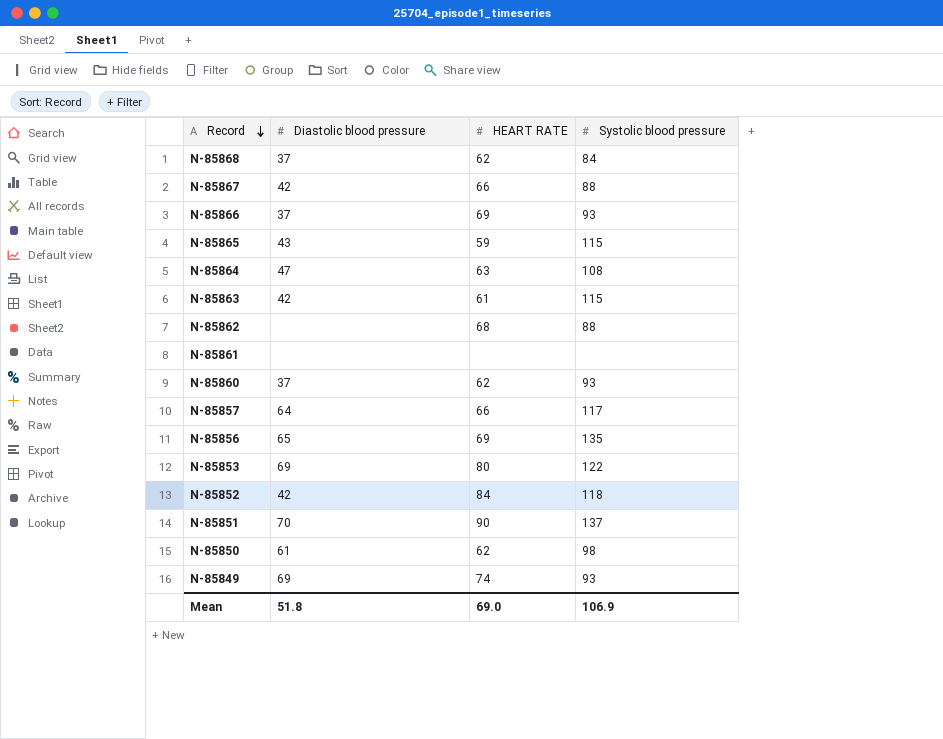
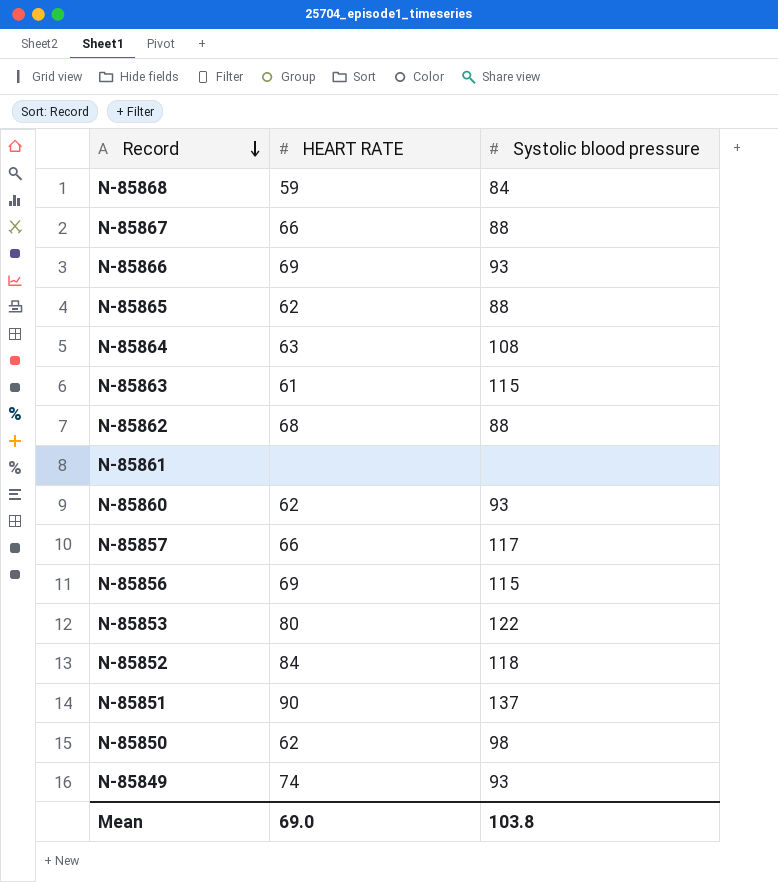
column Diastolic blood pressure | position: 2 -> none
N-85868 | HEART RATE: 62 -> 59
N-85865 | HEART RATE: 59 -> 62
N-85865 | Systolic blood pressure: 115 -> 88
N-85856 | Systolic blood pressure: 135 -> 115
Mean | Systolic blood pressure: 106.9 -> 103.8

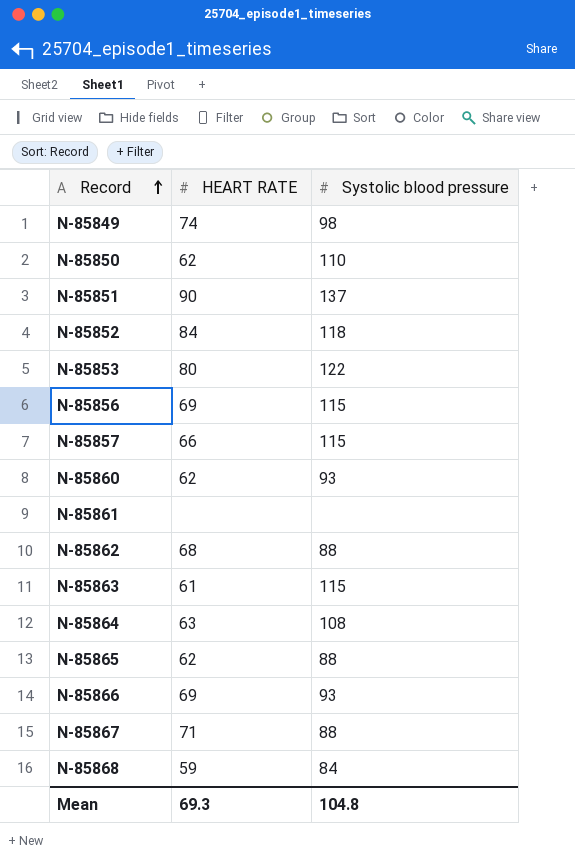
row order: Record descending -> Record ascending
N-85849 | Systolic blood pressure: 93 -> 98
N-85850 | Systolic blood pressure: 98 -> 110
N-85857 | Systolic blood pressure: 117 -> 115
N-85867 | HEART RATE: 66 -> 71
Mean | HEART RATE: 69.0 -> 69.3
Mean | Systolic blood pressure: 103.8 -> 104.8

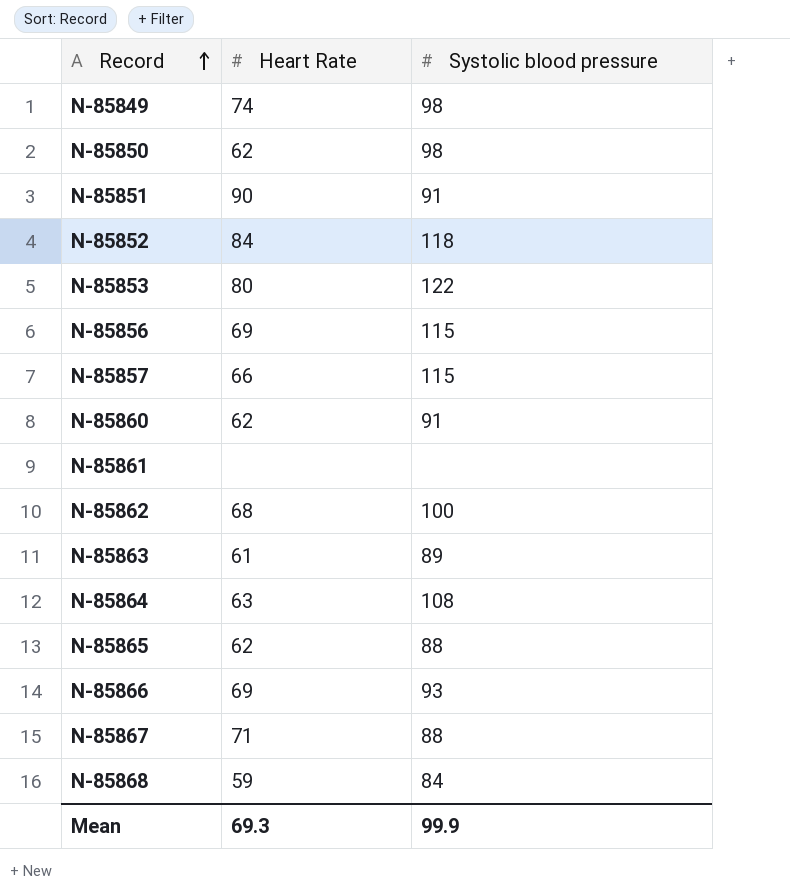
column name: HEART RATE -> Heart Rate
N-85850 | Systolic blood pressure: 110 -> 98
N-85851 | Systolic blood pressure: 137 -> 91
N-85860 | Systolic blood pressure: 93 -> 91
N-85862 | Systolic blood pressure: 88 -> 100
N-85863 | Systolic blood pressure: 115 -> 89
Mean | Systolic blood pressure: 104.8 -> 99.9

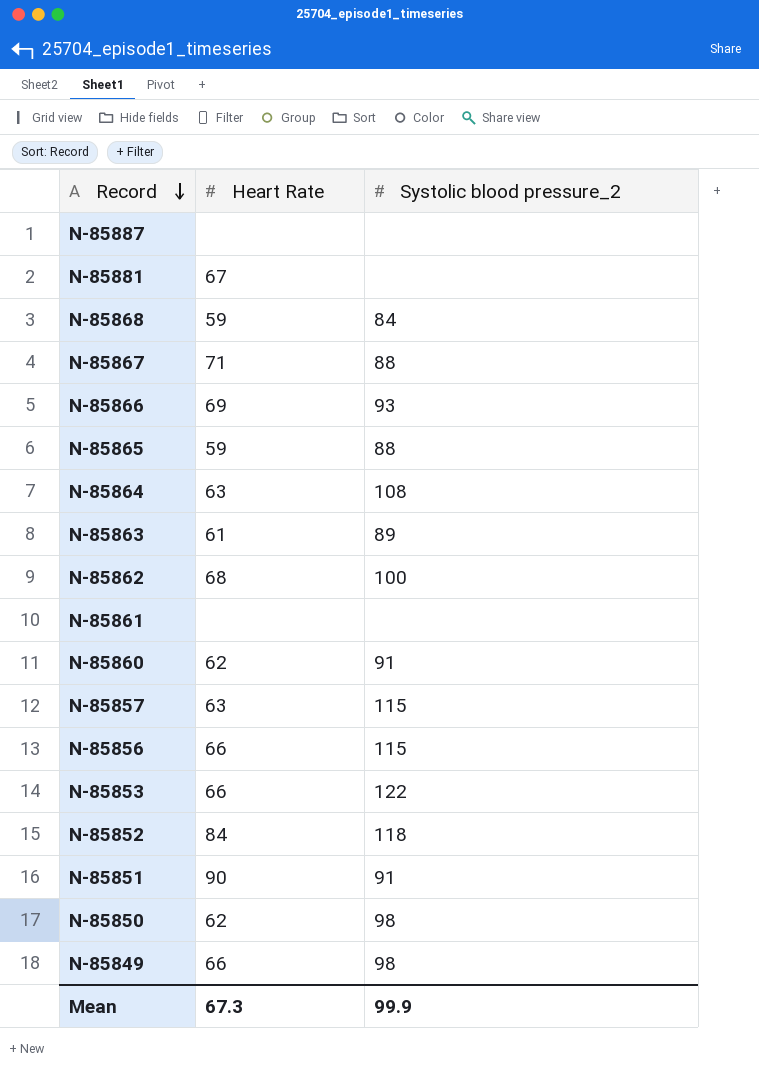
row order: Record ascending -> Record descending
column name: Systolic blood pressure -> Systolic blood pressure_2
row N-85887: none -> none | none
row N-85881: none -> 67 | none
N-85865 | Heart Rate: 62 -> 59
N-85857 | Heart Rate: 66 -> 63
N-85856 | Heart Rate: 69 -> 66
N-85853 | Heart Rate: 80 -> 66
N-85849 | Heart Rate: 74 -> 66
Mean | Heart Rate: 69.3 -> 67.3

